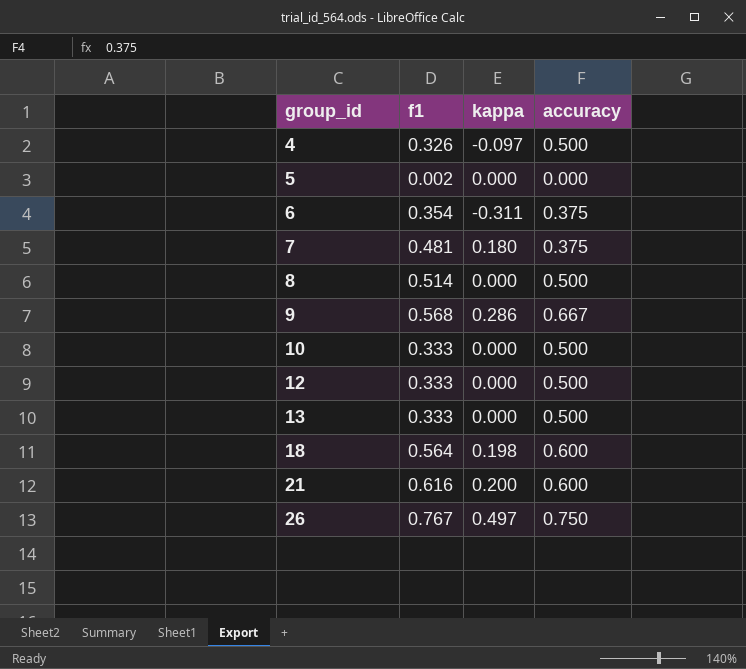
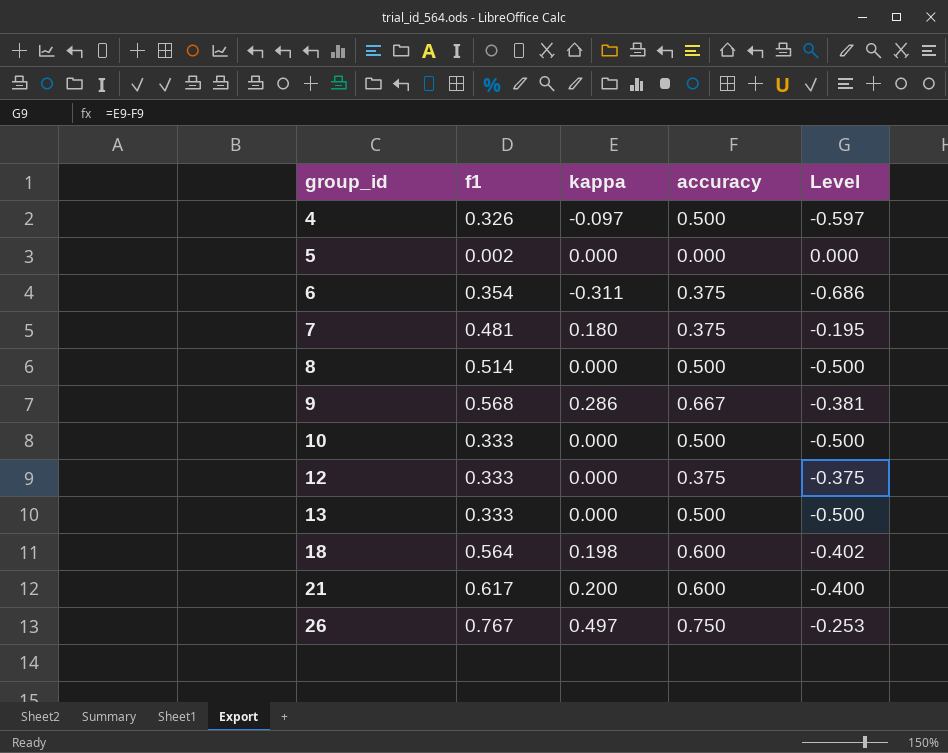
column Level | formula: none -> [kappa] - [accuracy]
12 | accuracy: 0.500 -> 0.375
21 | f1: 0.616 -> 0.617

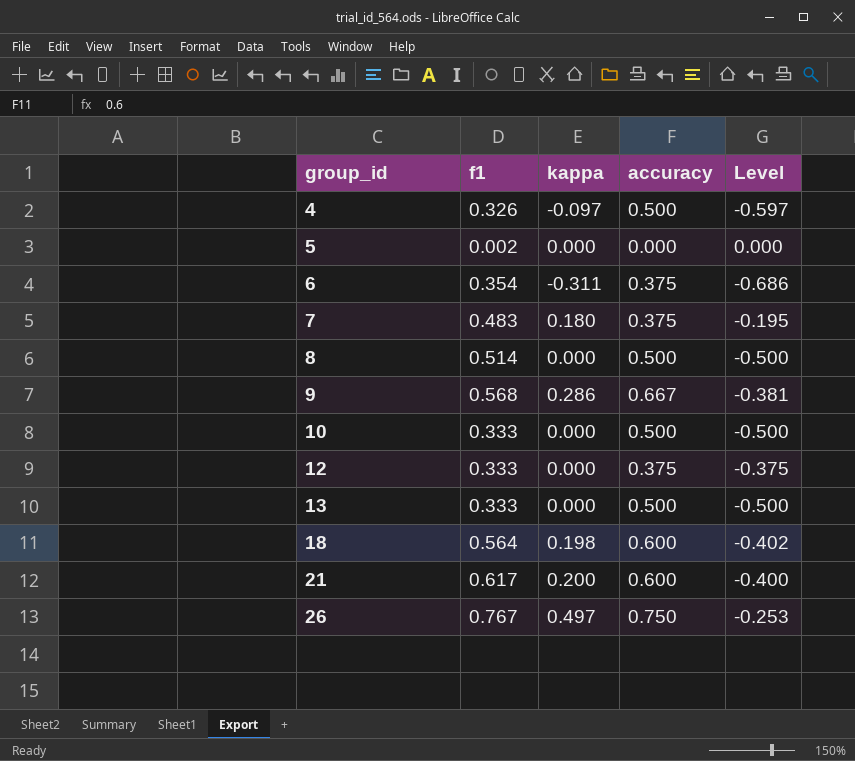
7 | f1: 0.481 -> 0.483

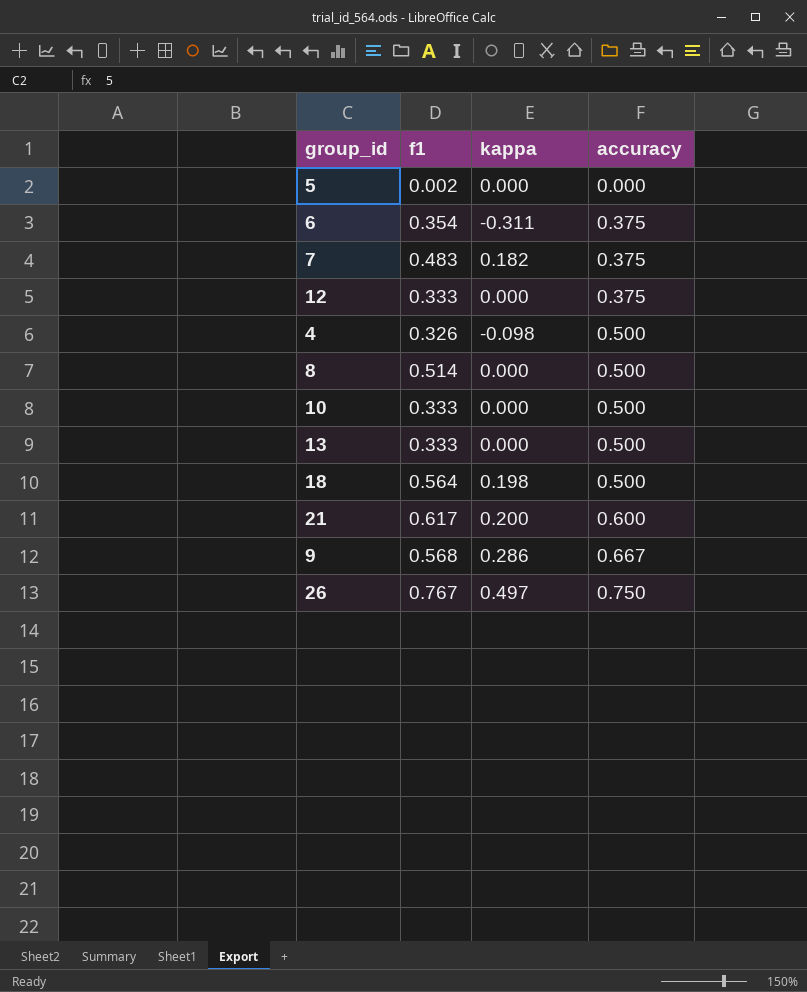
row order: group_id ascending -> accuracy ascending
column Level | formula: [kappa] - [accuracy] -> none
7 | kappa: 0.180 -> 0.182
4 | kappa: -0.097 -> -0.098
18 | accuracy: 0.600 -> 0.500

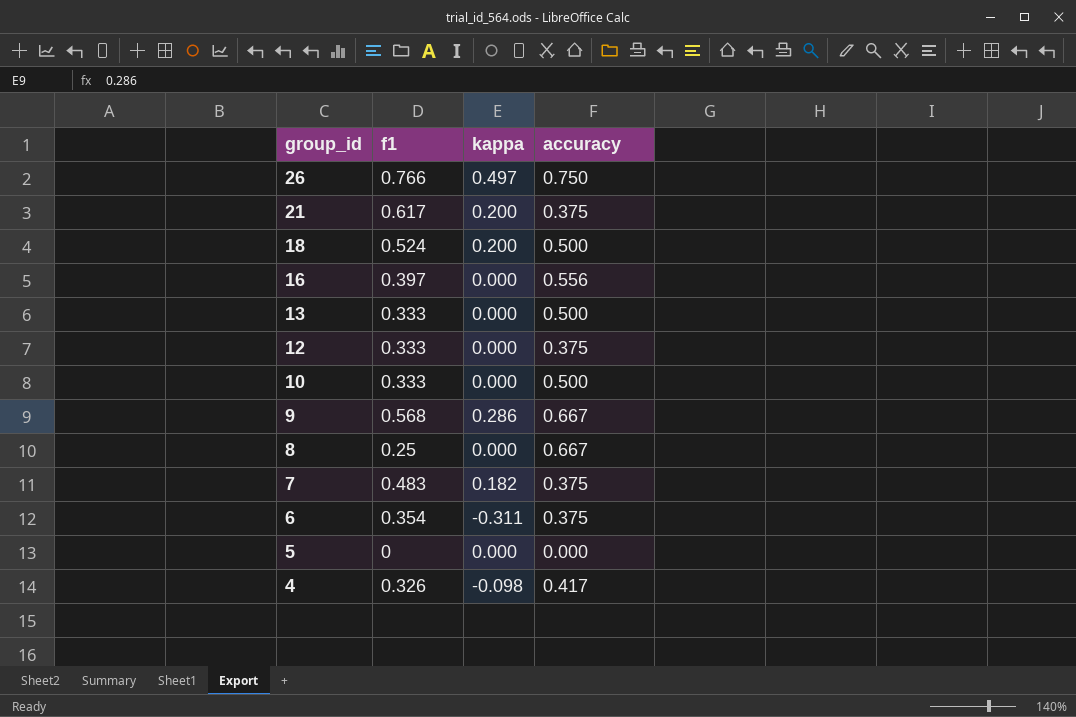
row order: accuracy ascending -> group_id descending
26 | f1: 0.767 -> 0.766
21 | accuracy: 0.600 -> 0.375
18 | f1: 0.564 -> 0.524
18 | kappa: 0.198 -> 0.200
row 16: none -> 0.397 | 0.000 | 0.556
8 | f1: 0.514 -> 0.25
8 | accuracy: 0.500 -> 0.667
5 | f1: 0.002 -> 0
4 | accuracy: 0.500 -> 0.417

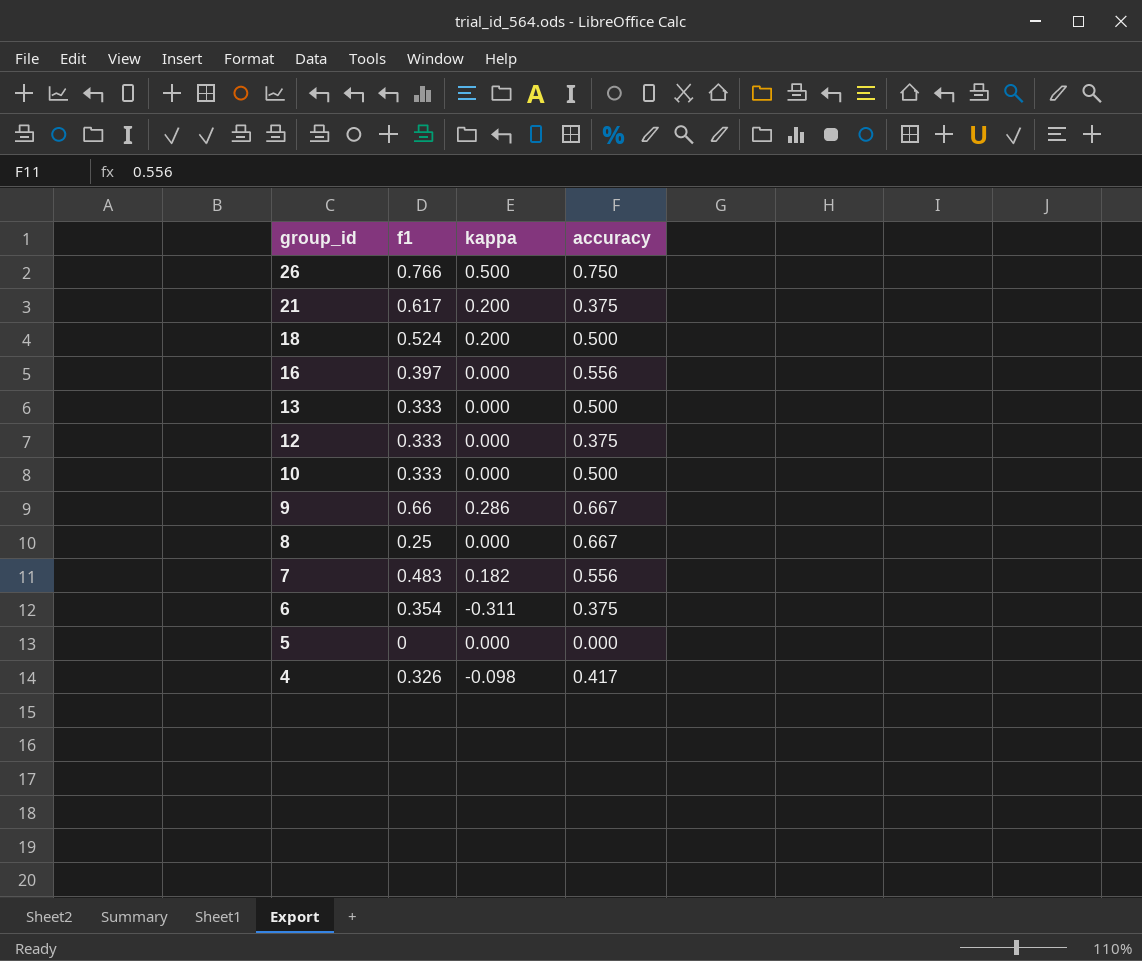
26 | kappa: 0.497 -> 0.500
9 | f1: 0.568 -> 0.66
7 | accuracy: 0.375 -> 0.556

